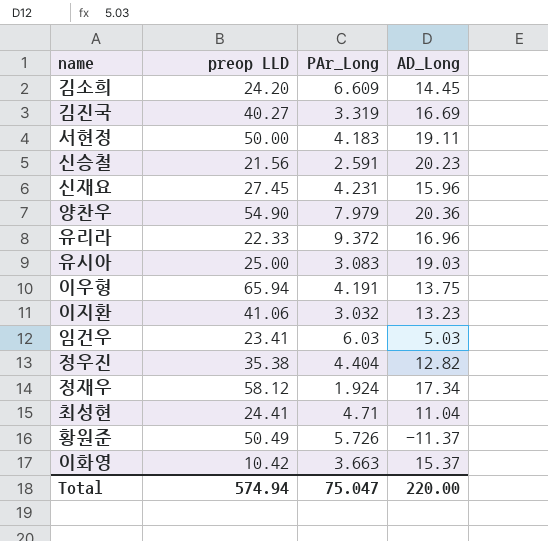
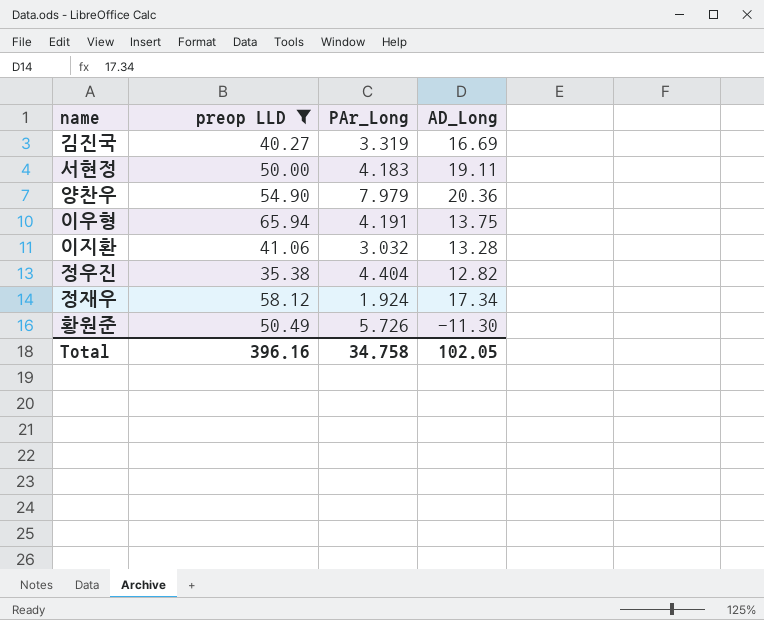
filter: none -> preop LLD >= 35.38
이지환 | AD_Long: 13.23 -> 13.28
황원준 | AD_Long: -11.37 -> -11.30
Total | preop LLD: 574.94 -> 396.16
Total | PAr_Long: 75.047 -> 34.758
Total | AD_Long: 220.00 -> 102.05

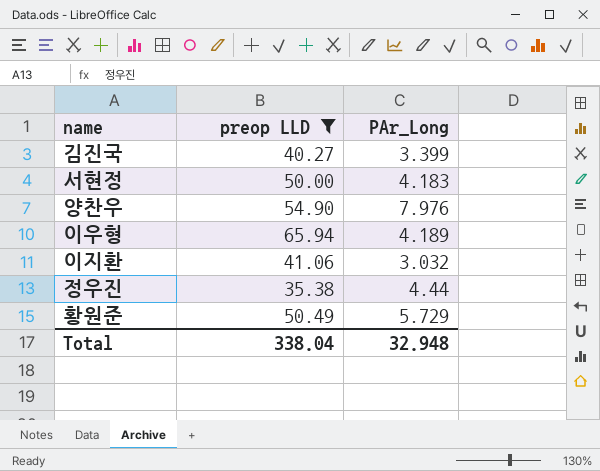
column AD_Long | position: 4 -> none
row 정재우: 58.12 | 1.924 | 17.34 -> none
김진국 | PAr_Long: 3.319 -> 3.399
양찬우 | PAr_Long: 7.979 -> 7.976
이우형 | PAr_Long: 4.191 -> 4.189
정우진 | PAr_Long: 4.404 -> 4.44
황원준 | PAr_Long: 5.726 -> 5.729
Total | preop LLD: 396.16 -> 338.04
Total | PAr_Long: 34.758 -> 32.948

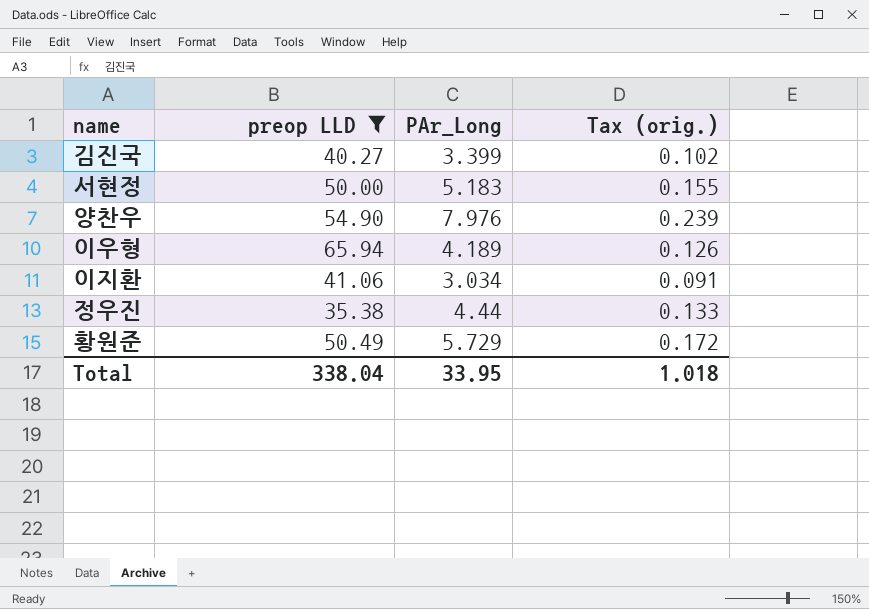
column Tax (orig.) | formula: none -> [PAr_Long] * 0.03
서현정 | PAr_Long: 4.183 -> 5.183
이지환 | PAr_Long: 3.032 -> 3.034
Total | PAr_Long: 32.948 -> 33.95

